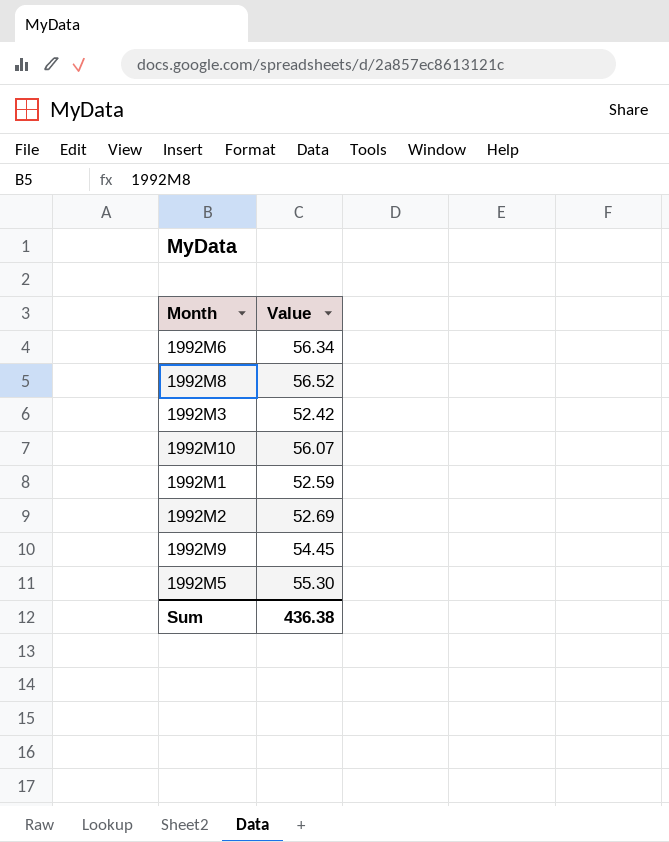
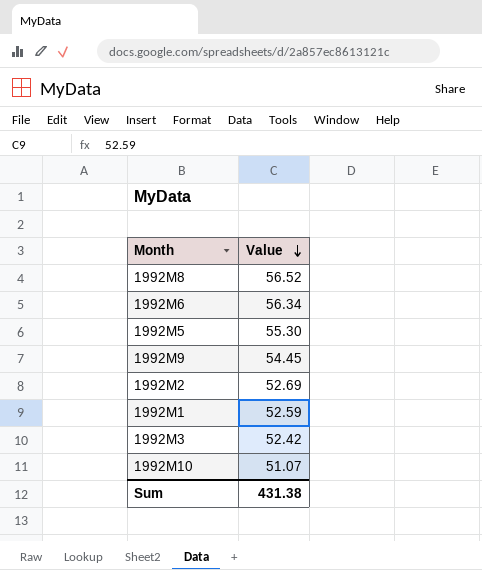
row order: none -> Value descending
1992M10 | Value: 56.07 -> 51.07
Sum | Value: 436.38 -> 431.38

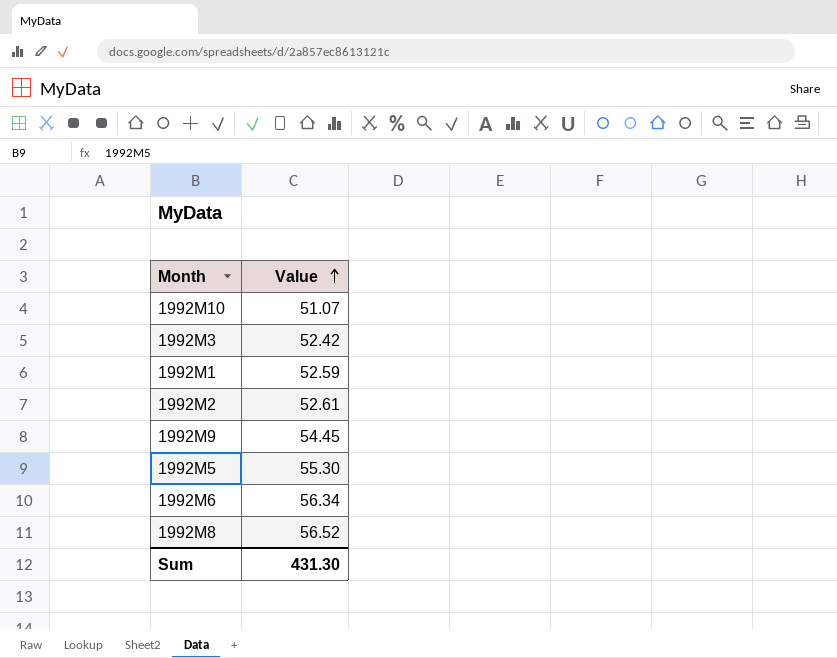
row order: Value descending -> Value ascending
1992M2 | Value: 52.69 -> 52.61
Sum | Value: 431.38 -> 431.30

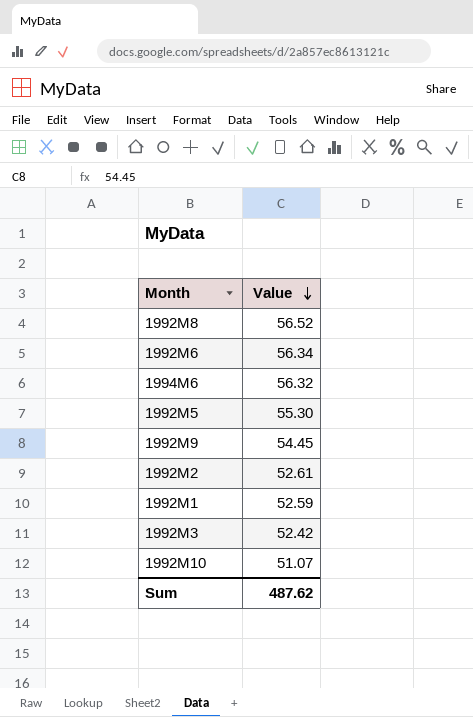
row order: Value ascending -> Value descending
row 1994M6: none -> 56.32
Sum | Value: 431.30 -> 487.62

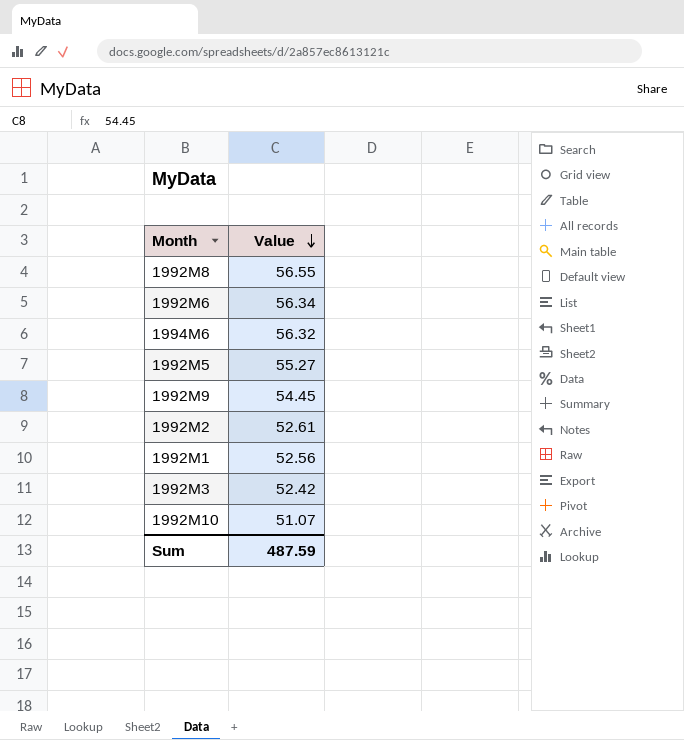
1992M8 | Value: 56.52 -> 56.55
1992M5 | Value: 55.30 -> 55.27
1992M1 | Value: 52.59 -> 52.56
Sum | Value: 487.62 -> 487.59

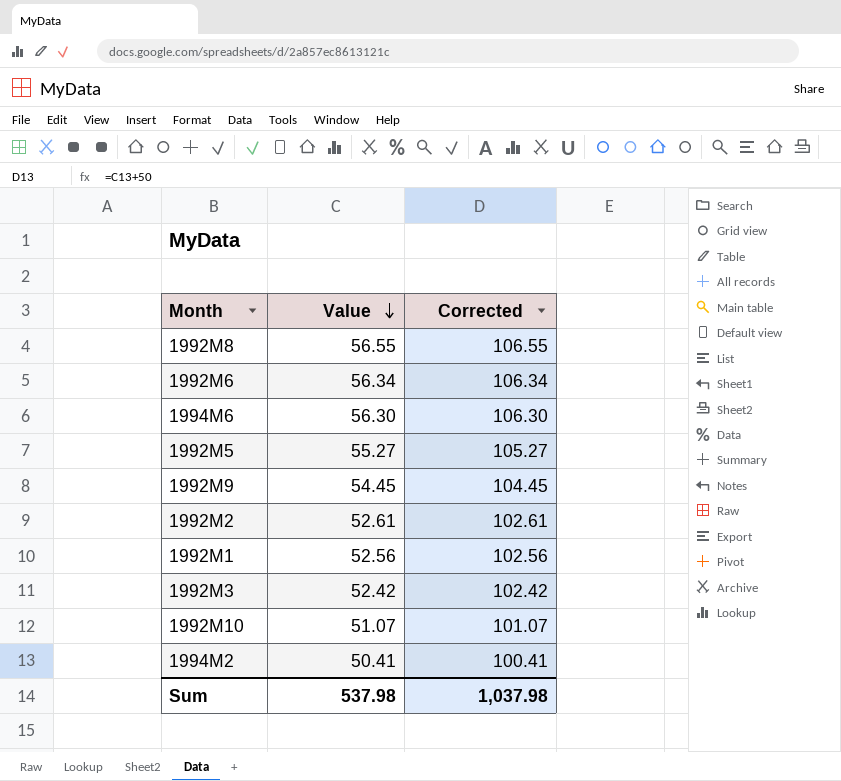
column Corrected | formula: none -> [Value] + 50
1994M6 | Value: 56.32 -> 56.30
row 1994M2: none -> 50.41 | 100.41
Sum | Value: 487.59 -> 537.98

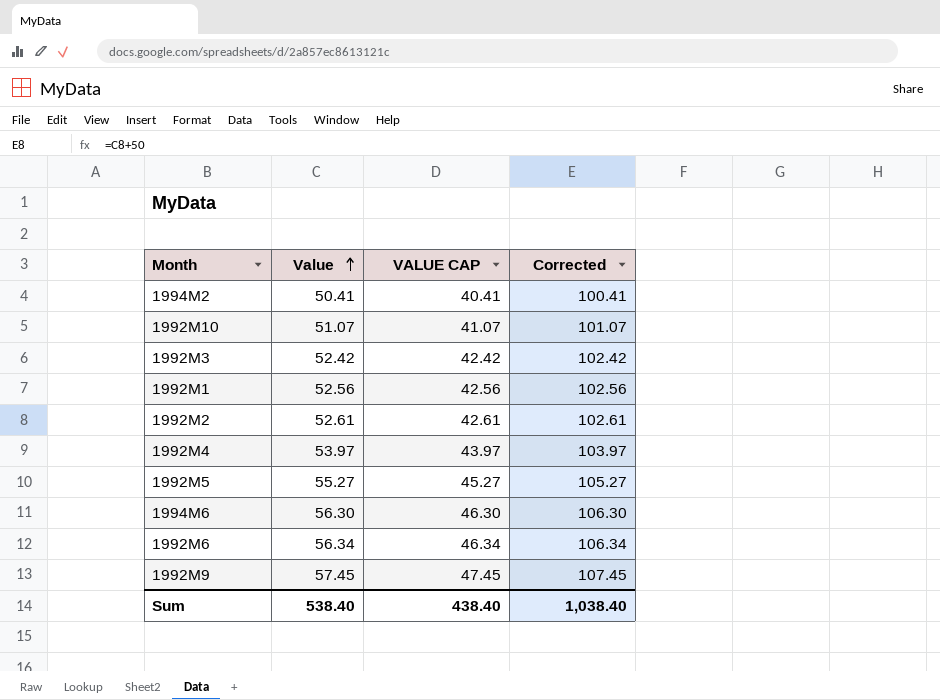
row order: Value descending -> Value ascending
column VALUE CAP | formula: none -> [Value] - 10
row 1992M8: 56.55 | 106.55 -> none
row 1992M4: none -> 53.97 | 43.97 | 103.97
1992M9 | Value: 54.45 -> 57.45
1992M9 | Corrected: 104.45 -> 107.45
Sum | Value: 537.98 -> 538.40
Sum | Corrected: 1,037.98 -> 1,038.40

